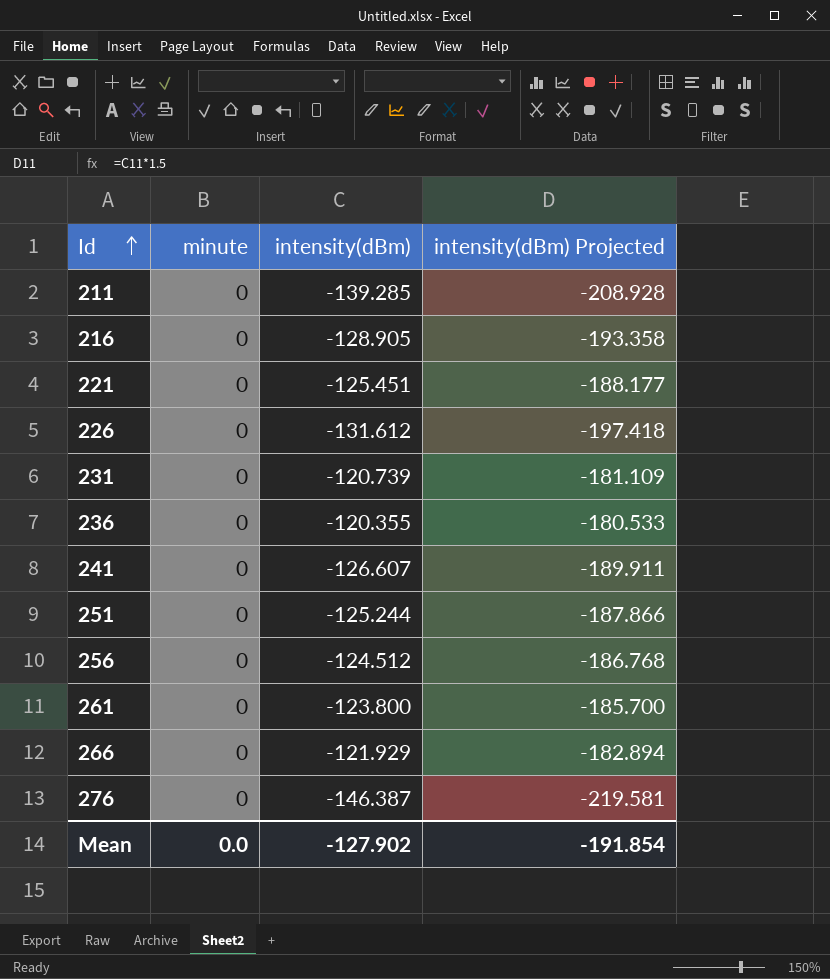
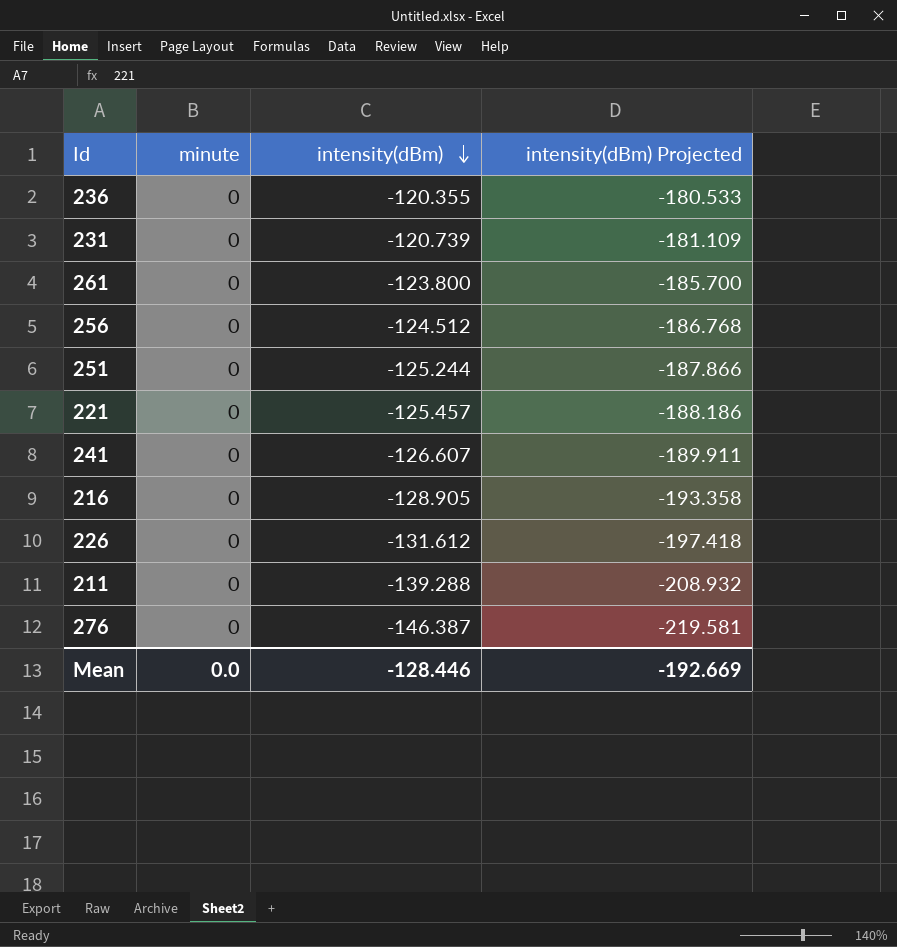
row order: Id ascending -> intensity(dBm) descending
row 266: 0 | -121.929 | -182.894 -> none
221 | intensity(dBm): -125.451 -> -125.457
221 | intensity(dBm) Projected: -188.177 -> -188.186
211 | intensity(dBm): -139.285 -> -139.288
211 | intensity(dBm) Projected: -208.928 -> -208.932
Mean | intensity(dBm): -127.902 -> -128.446
Mean | intensity(dBm) Projected: -191.854 -> -192.669

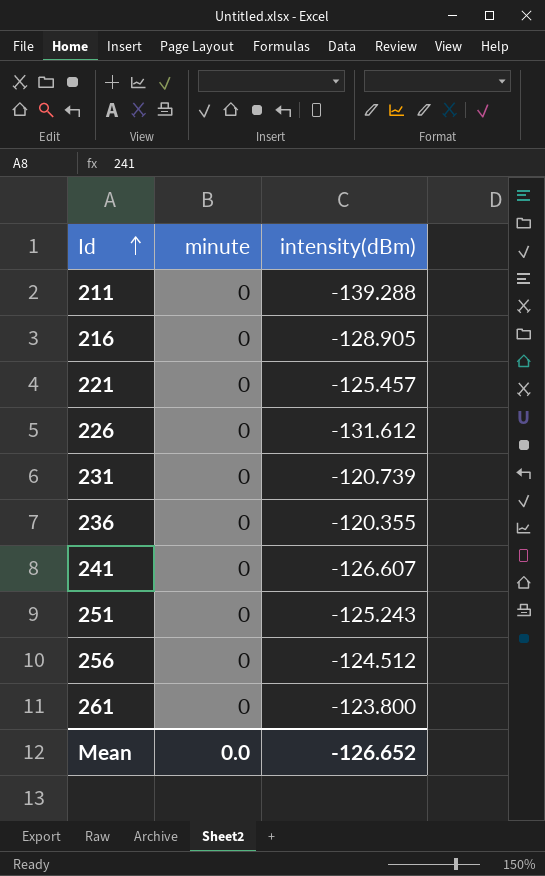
row order: intensity(dBm) descending -> Id ascending
column intensity(dBm) Projected | formula: [intensity(dBm)] * 1.5 -> none
row 276: 0 | -146.387 | -219.581 -> none
251 | intensity(dBm): -125.244 -> -125.243
Mean | intensity(dBm): -128.446 -> -126.652

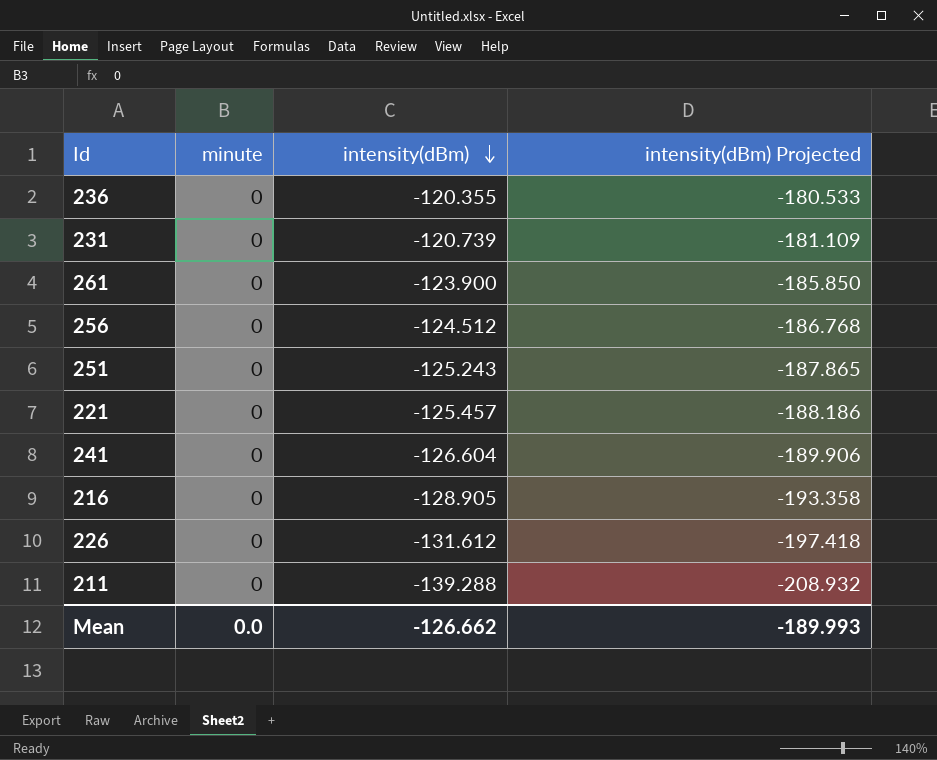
row order: Id ascending -> intensity(dBm) descending
column intensity(dBm) Projected | formula: none -> [intensity(dBm)] * 1.5
261 | intensity(dBm): -123.800 -> -123.900
241 | intensity(dBm): -126.607 -> -126.604
Mean | intensity(dBm): -126.652 -> -126.662

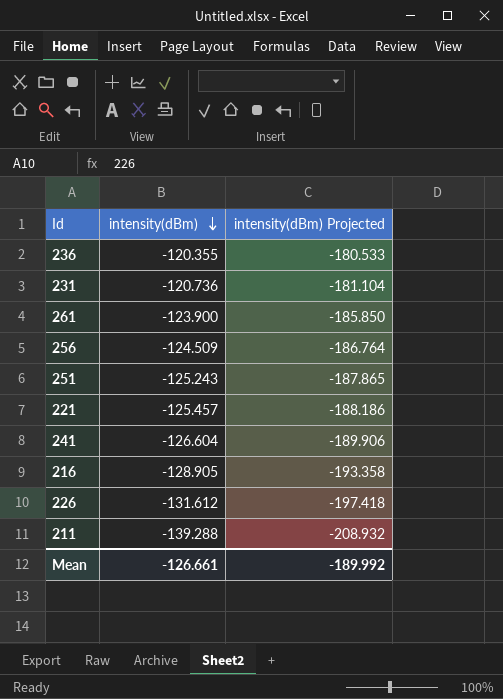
column minute | position: 2 -> none
231 | intensity(dBm): -120.739 -> -120.736
231 | intensity(dBm) Projected: -181.109 -> -181.104
256 | intensity(dBm): -124.512 -> -124.509
256 | intensity(dBm) Projected: -186.768 -> -186.764
Mean | intensity(dBm): -126.662 -> -126.661
Mean | intensity(dBm) Projected: -189.993 -> -189.992

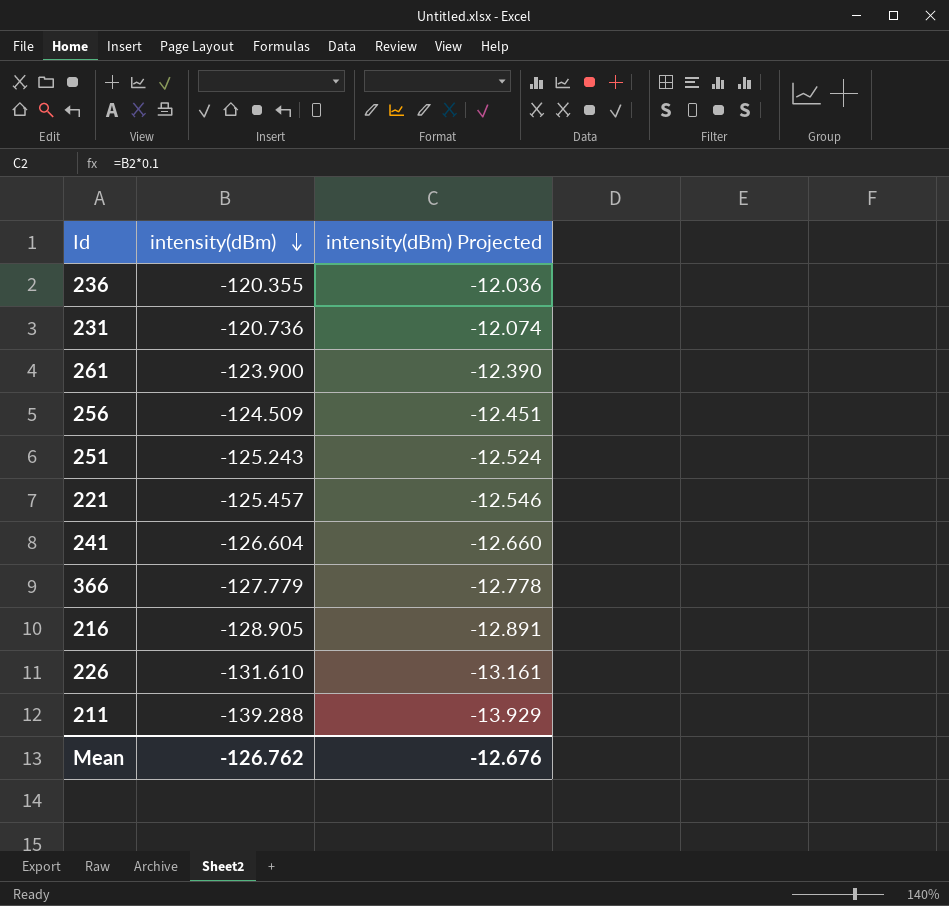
column intensity(dBm) Projected | formula: [intensity(dBm)] * 1.5 -> [intensity(dBm)] * 0.1
row 366: none -> -127.779 | -12.778
226 | intensity(dBm): -131.612 -> -131.610
Mean | intensity(dBm): -126.661 -> -126.762
Mean | intensity(dBm) Projected: -189.992 -> -12.676

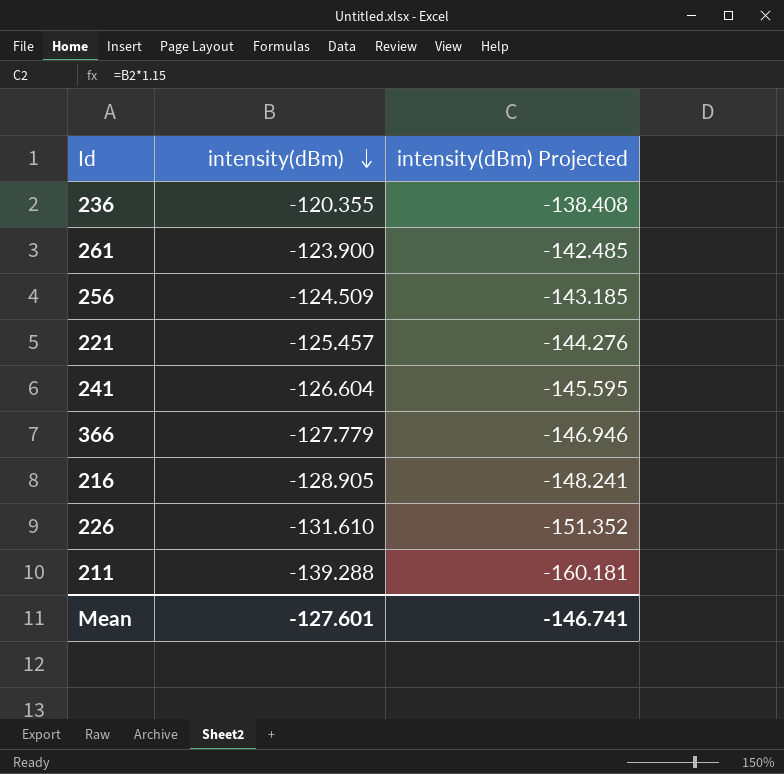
column intensity(dBm) Projected | formula: [intensity(dBm)] * 0.1 -> [intensity(dBm)] * 1.15
row 231: -120.736 | -12.074 -> none
row 251: -125.243 | -12.524 -> none
Mean | intensity(dBm): -126.762 -> -127.601
Mean | intensity(dBm) Projected: -12.676 -> -146.741

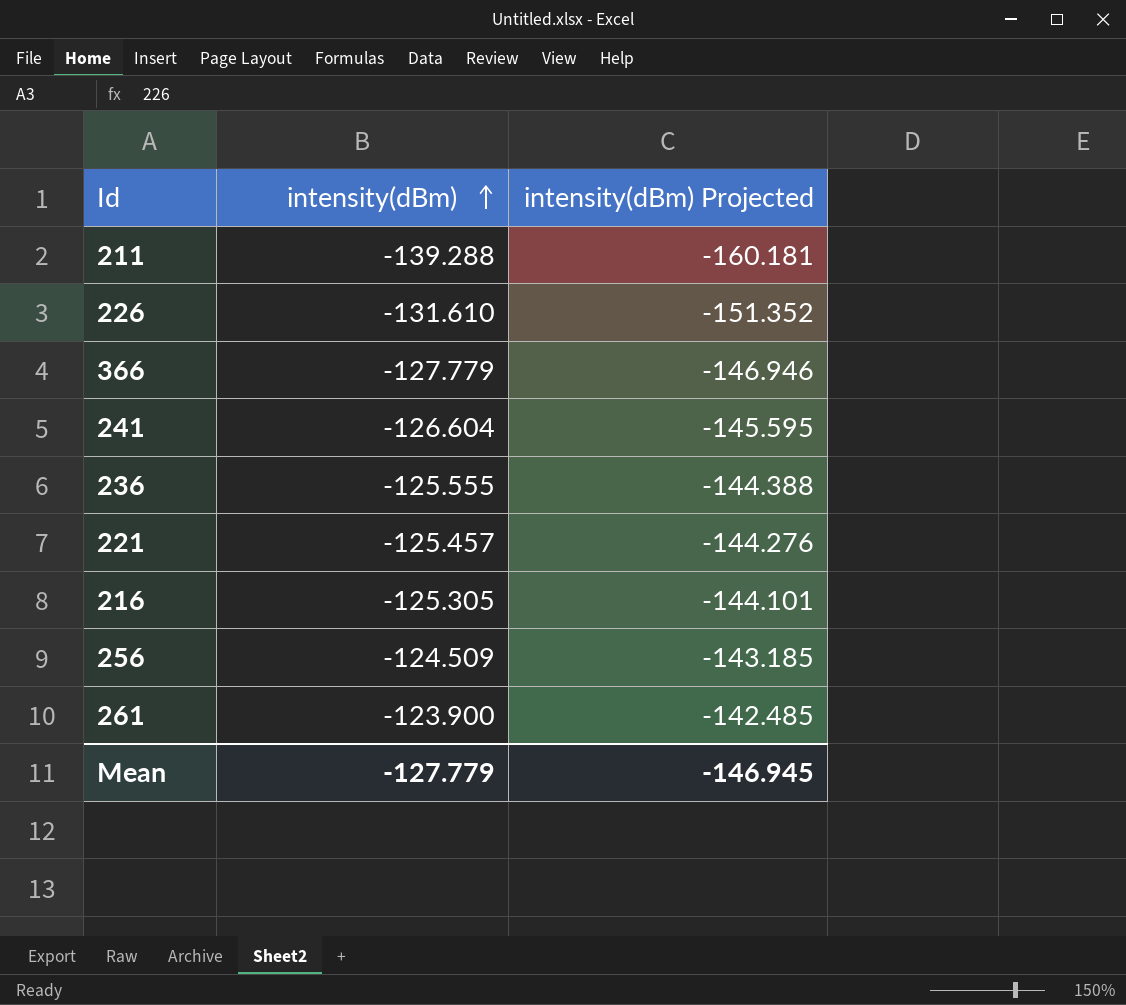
row order: intensity(dBm) descending -> intensity(dBm) ascending
236 | intensity(dBm): -120.355 -> -125.555
236 | intensity(dBm) Projected: -138.408 -> -144.388
216 | intensity(dBm): -128.905 -> -125.305
216 | intensity(dBm) Projected: -148.241 -> -144.101
Mean | intensity(dBm): -127.601 -> -127.779
Mean | intensity(dBm) Projected: -146.741 -> -146.945

